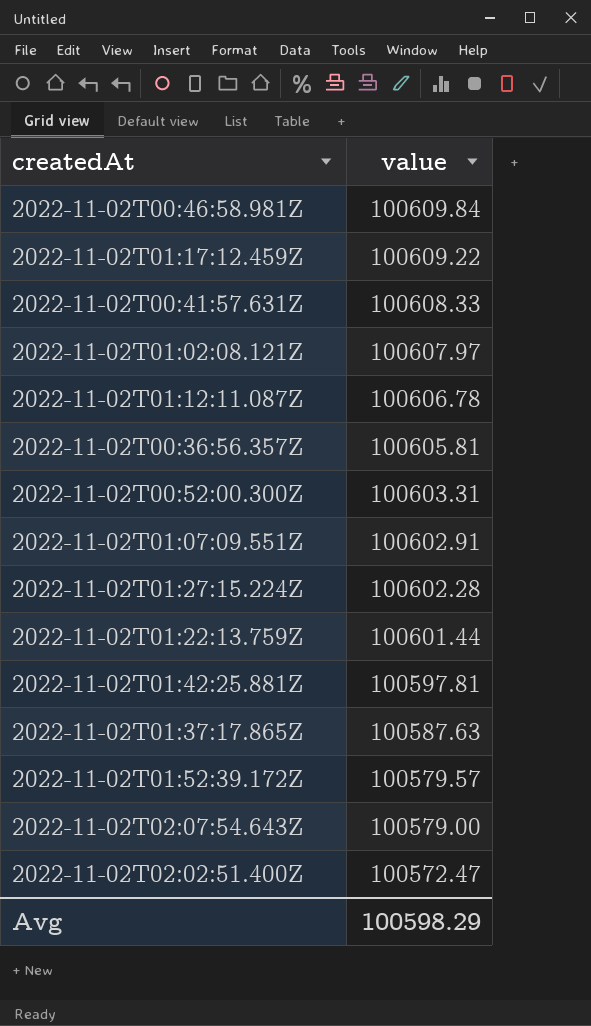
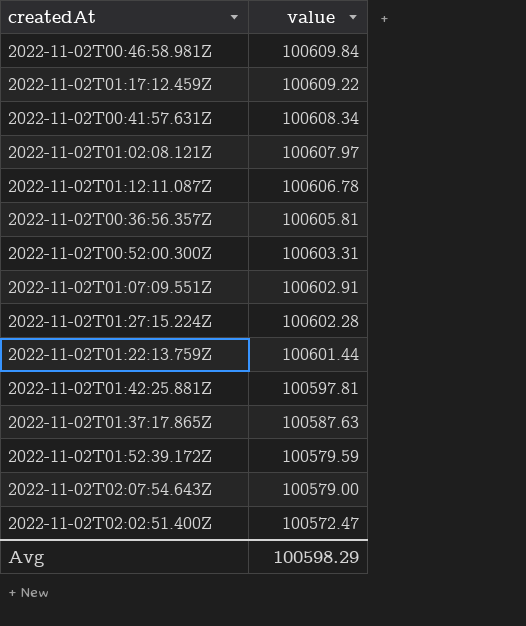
2022-11-02T00:41:57.631Z | value: 100608.33 -> 100608.34
2022-11-02T01:52:39.172Z | value: 100579.57 -> 100579.59

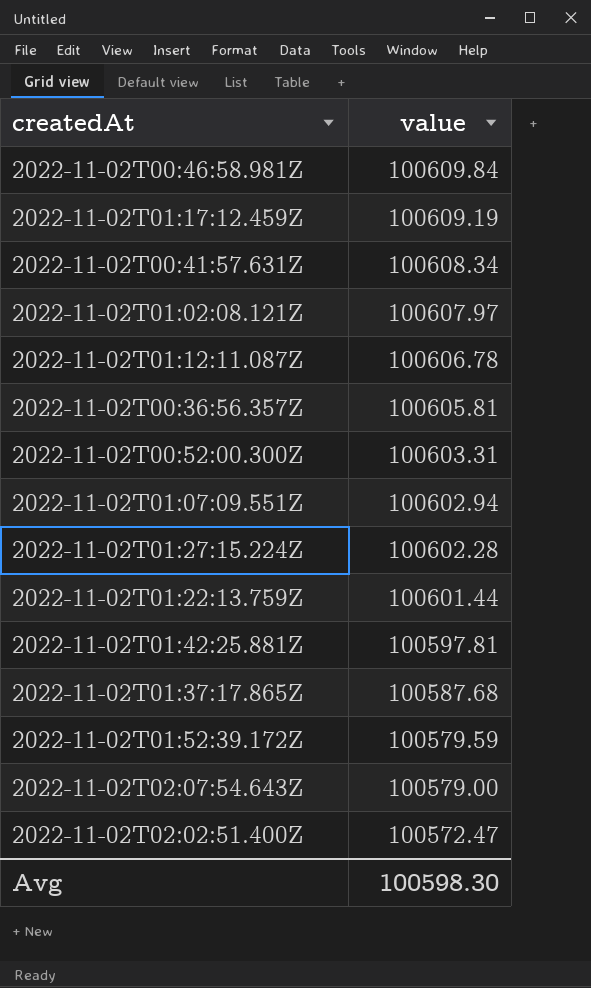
2022-11-02T01:17:12.459Z | value: 100609.22 -> 100609.19
2022-11-02T01:07:09.551Z | value: 100602.91 -> 100602.94
2022-11-02T01:37:17.865Z | value: 100587.63 -> 100587.68
Avg | value: 100598.29 -> 100598.30

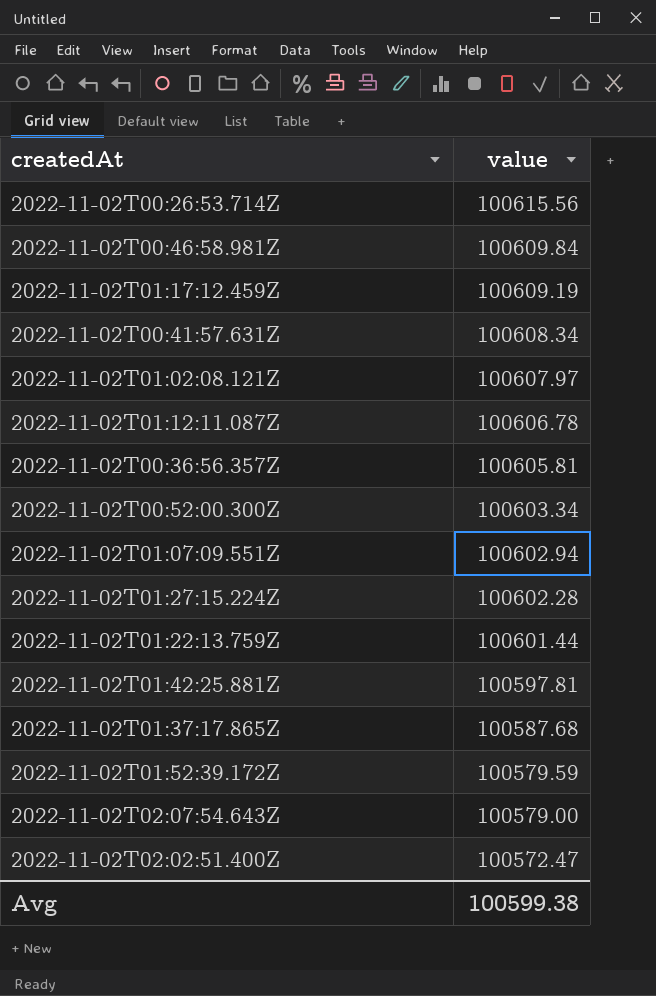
row 2022-11-02T00:26:53.714Z: none -> 100615.56
2022-11-02T00:52:00.300Z | value: 100603.31 -> 100603.34
Avg | value: 100598.30 -> 100599.38

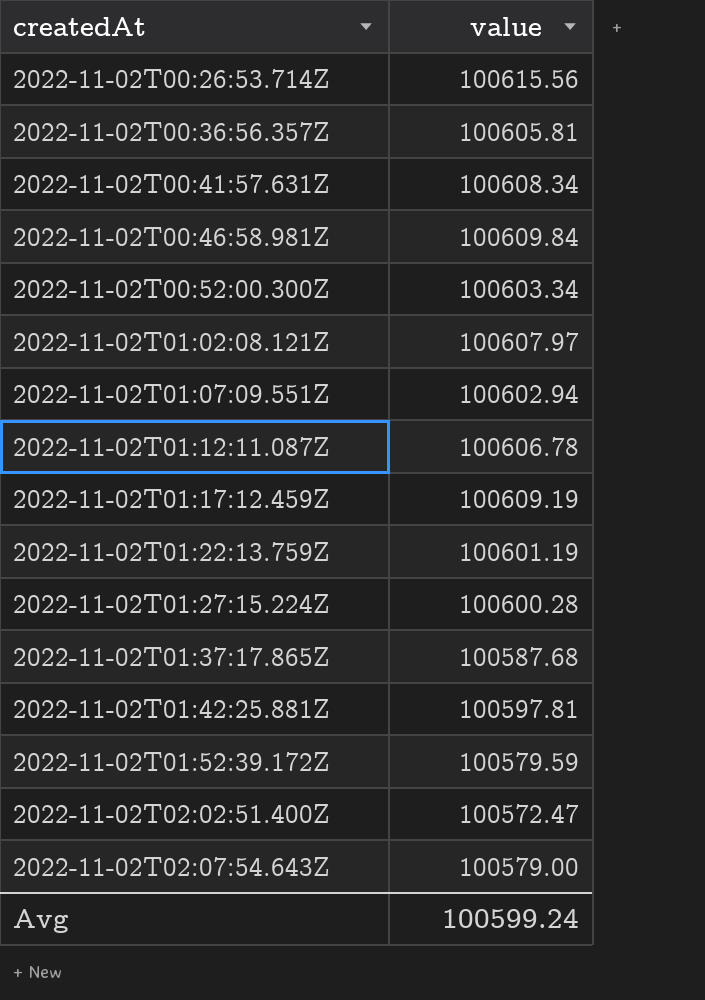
row order: value descending -> createdAt ascending
2022-11-02T01:22:13.759Z | value: 100601.44 -> 100601.19
2022-11-02T01:27:15.224Z | value: 100602.28 -> 100600.28
Avg | value: 100599.38 -> 100599.24

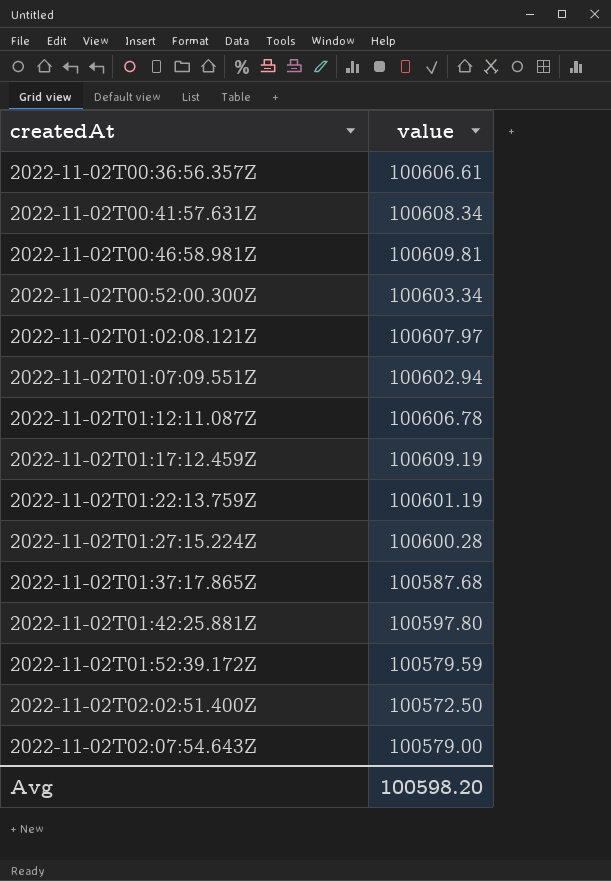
row 2022-11-02T00:26:53.714Z: 100615.56 -> none
2022-11-02T00:36:56.357Z | value: 100605.81 -> 100606.61
2022-11-02T00:46:58.981Z | value: 100609.84 -> 100609.81
2022-11-02T01:42:25.881Z | value: 100597.81 -> 100597.80
2022-11-02T02:02:51.400Z | value: 100572.47 -> 100572.50
Avg | value: 100599.24 -> 100598.20

